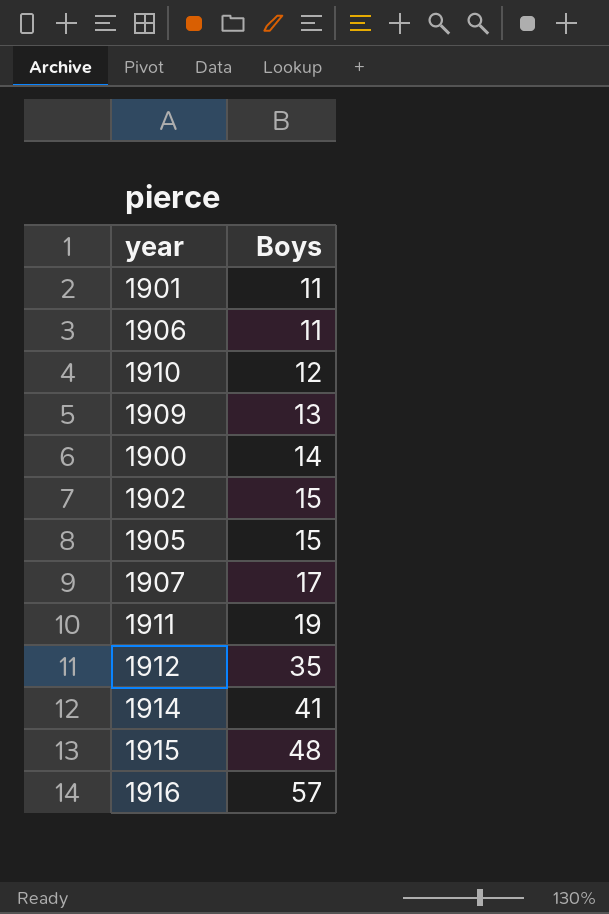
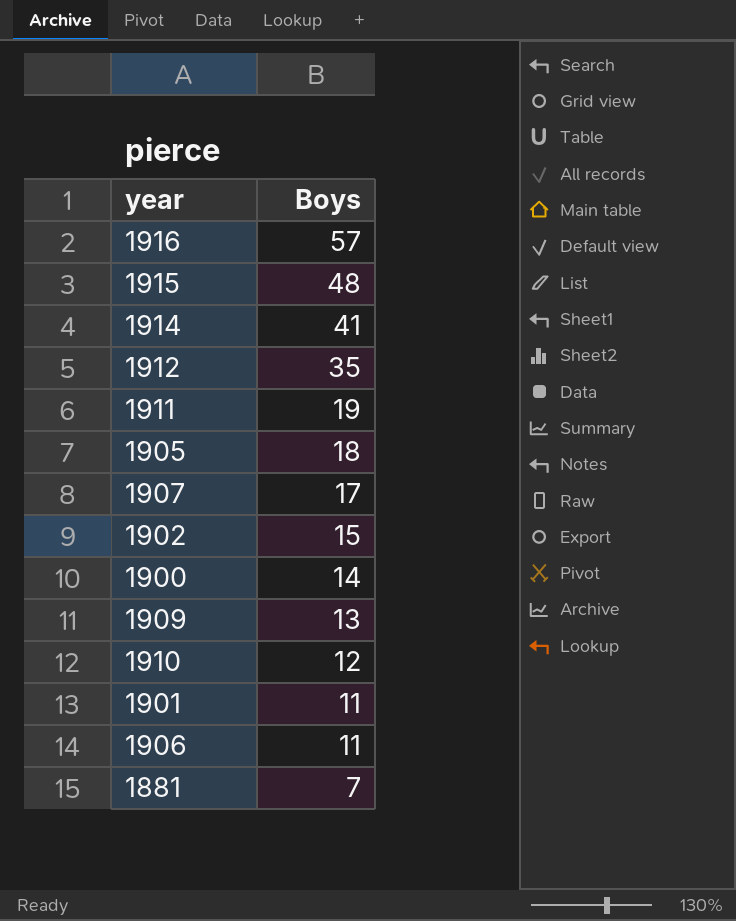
row order: Boys ascending -> Boys descending
1905 | Boys: 15 -> 18
row 1881: none -> 7

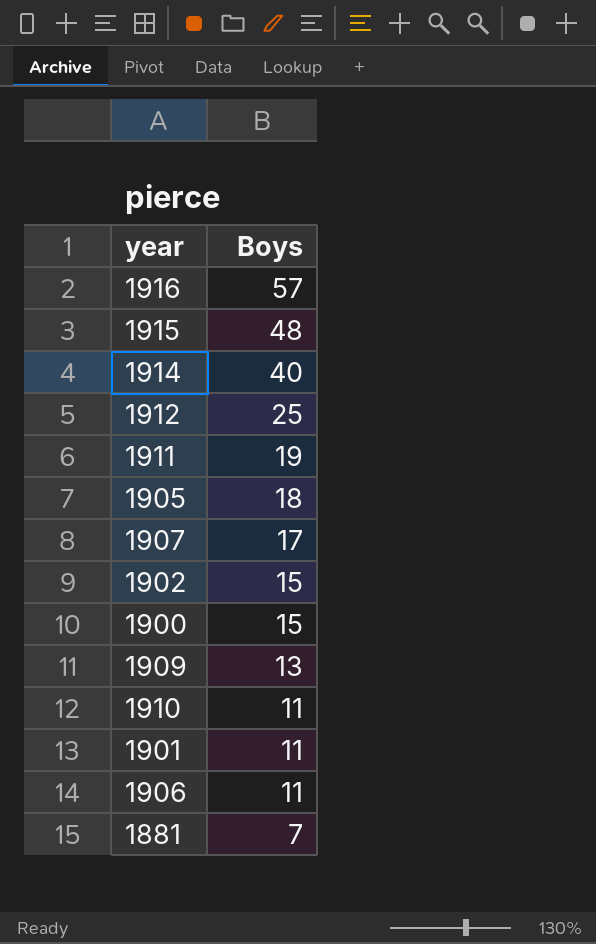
1914 | Boys: 41 -> 40
1912 | Boys: 35 -> 25
1900 | Boys: 14 -> 15
1910 | Boys: 12 -> 11

